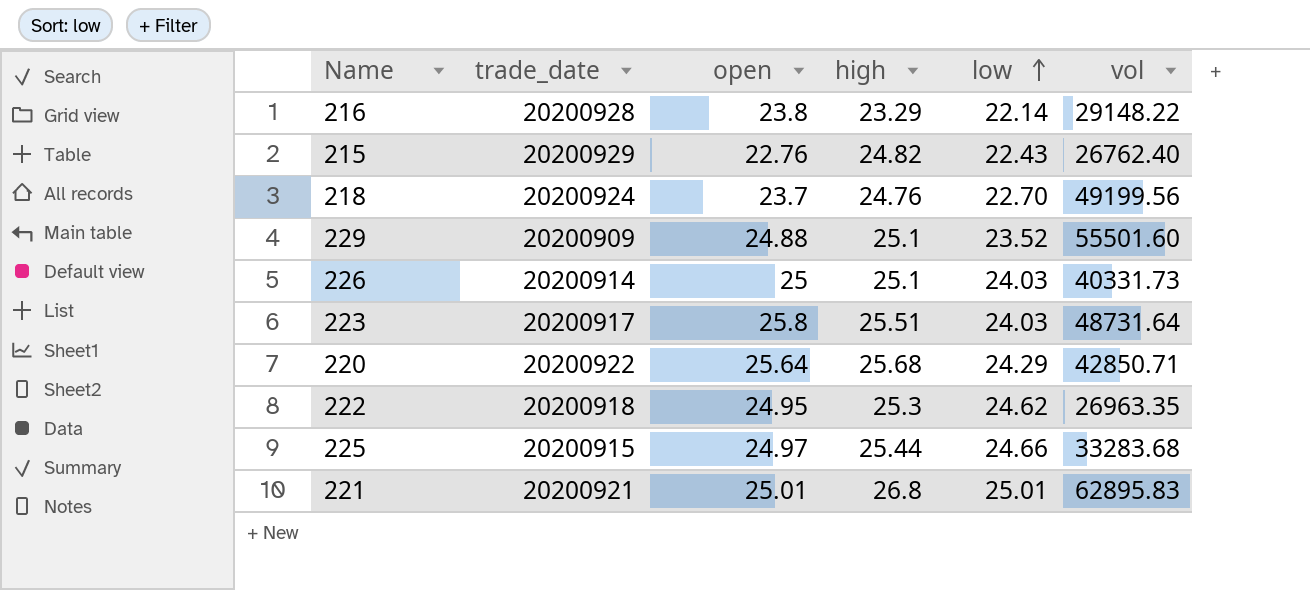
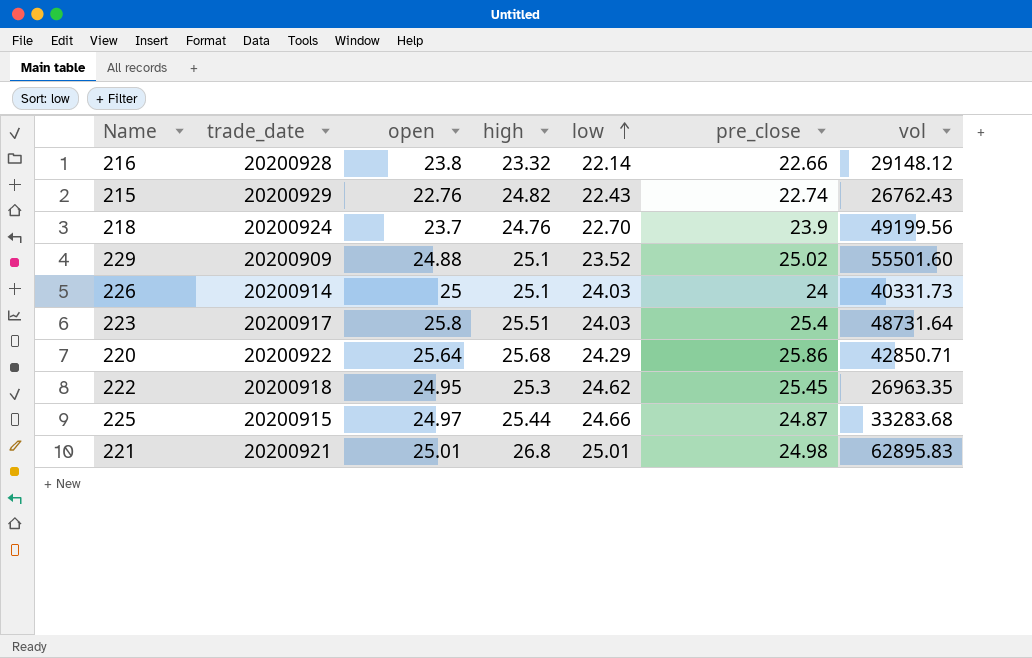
column pre_close | position: none -> 6
216 | high: 23.29 -> 23.32
216 | vol: 29148.22 -> 29148.12
215 | vol: 26762.40 -> 26762.43

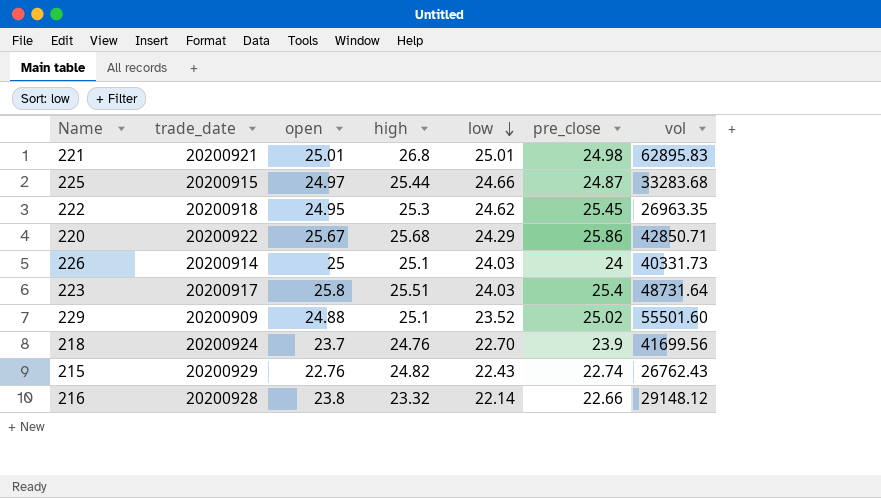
row order: low ascending -> low descending
220 | open: 25.64 -> 25.67
218 | vol: 49199.56 -> 41699.56

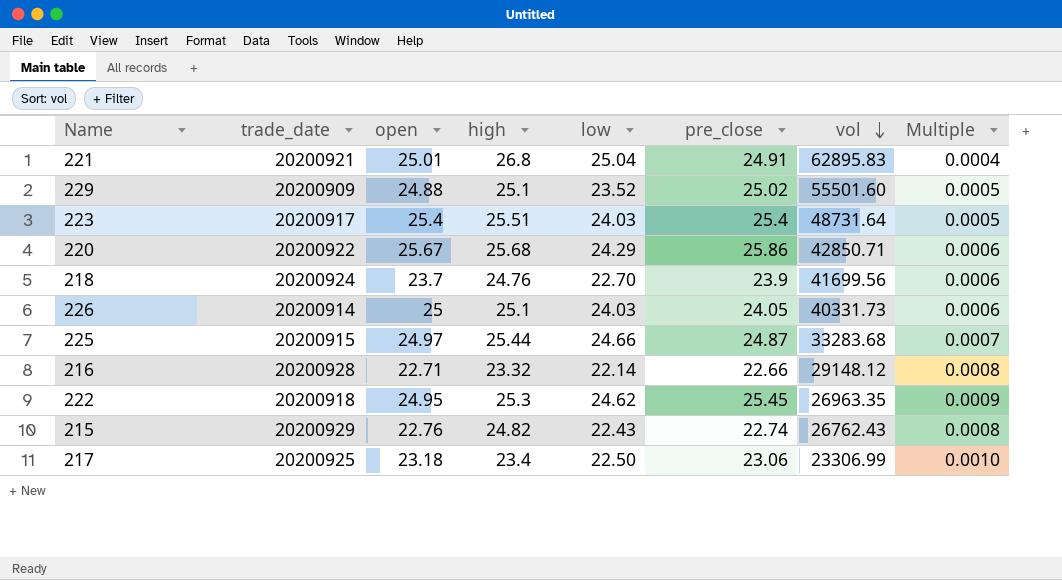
row order: low descending -> vol descending
column Multiple | formula: none -> [pre_close] / [vol]
221 | low: 25.01 -> 25.04
221 | pre_close: 24.98 -> 24.91
223 | open: 25.8 -> 25.4
226 | pre_close: 24 -> 24.05
216 | open: 23.8 -> 22.71
row 217: none -> 20200925 | 23.18 | 23.4 | 22.50 | 23.06 | 23306.99 | 0.0010

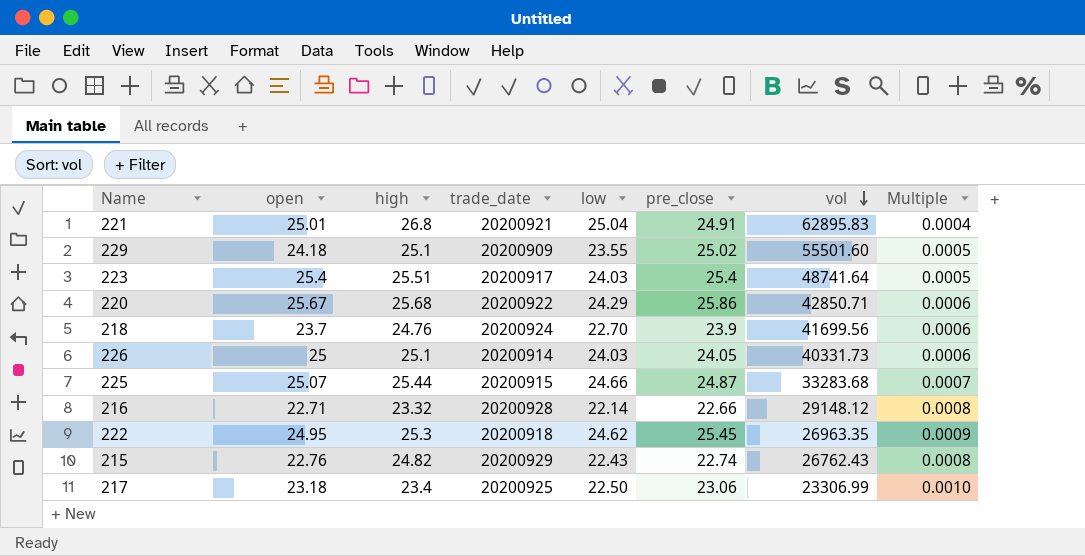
column trade_date | position: 2 -> 4
229 | open: 24.88 -> 24.18
229 | low: 23.52 -> 23.55
223 | vol: 48731.64 -> 48741.64
225 | open: 24.97 -> 25.07

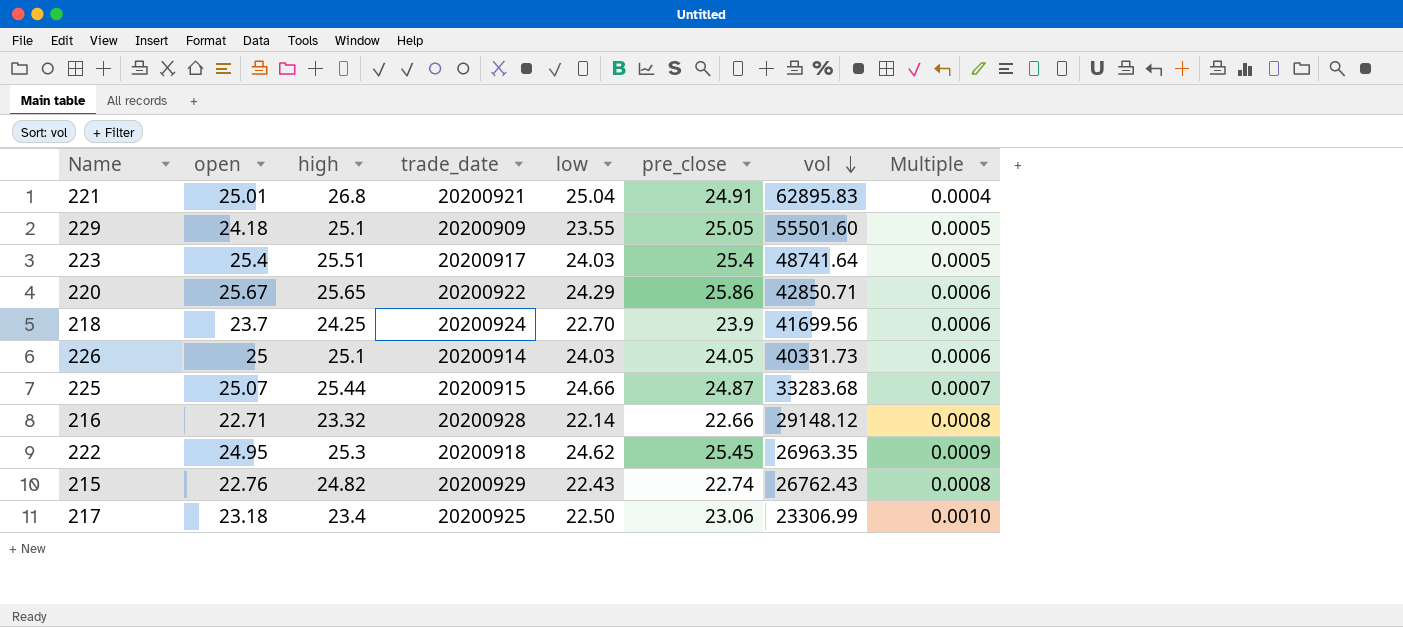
229 | pre_close: 25.02 -> 25.05
220 | high: 25.68 -> 25.65
218 | high: 24.76 -> 24.25

